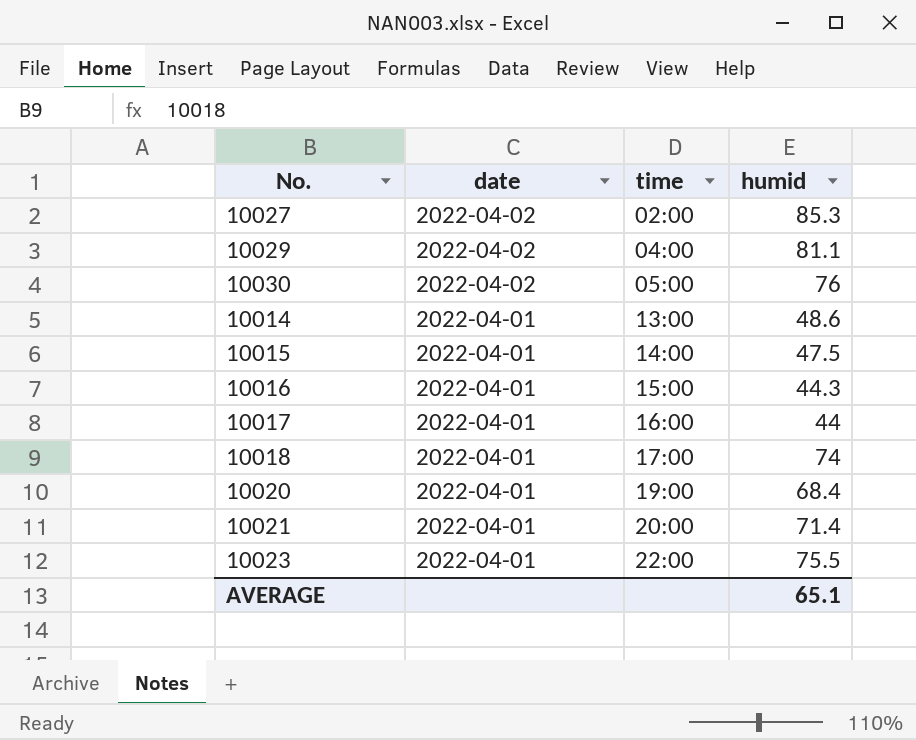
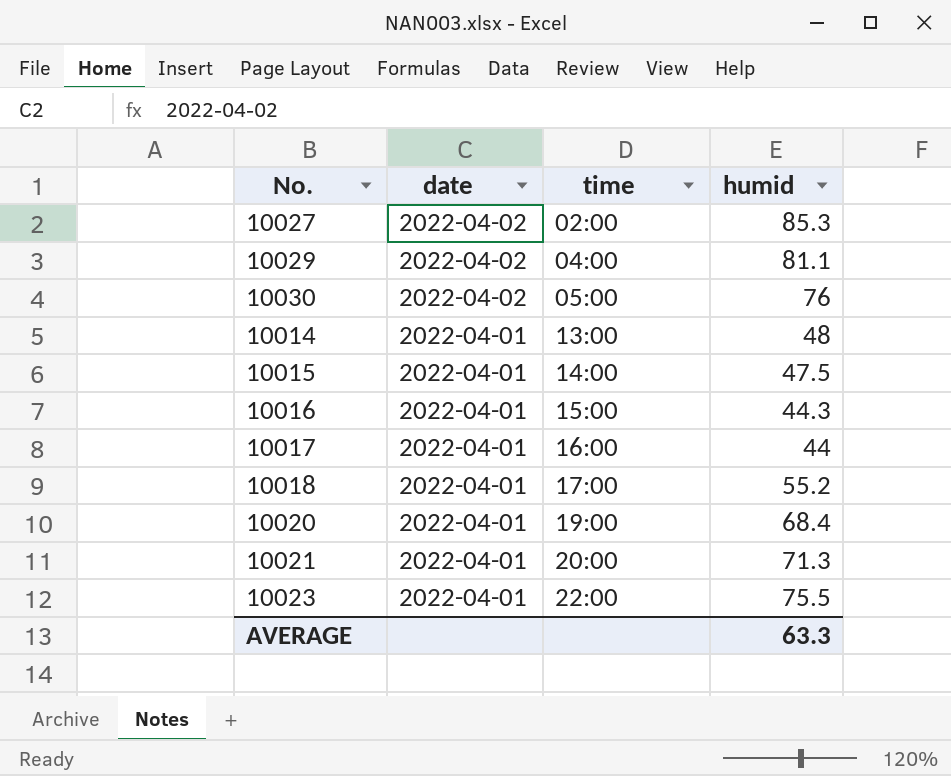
10014 | humid: 48.6 -> 48
10018 | humid: 74 -> 55.2
10021 | humid: 71.4 -> 71.3
AVERAGE | humid: 65.1 -> 63.3

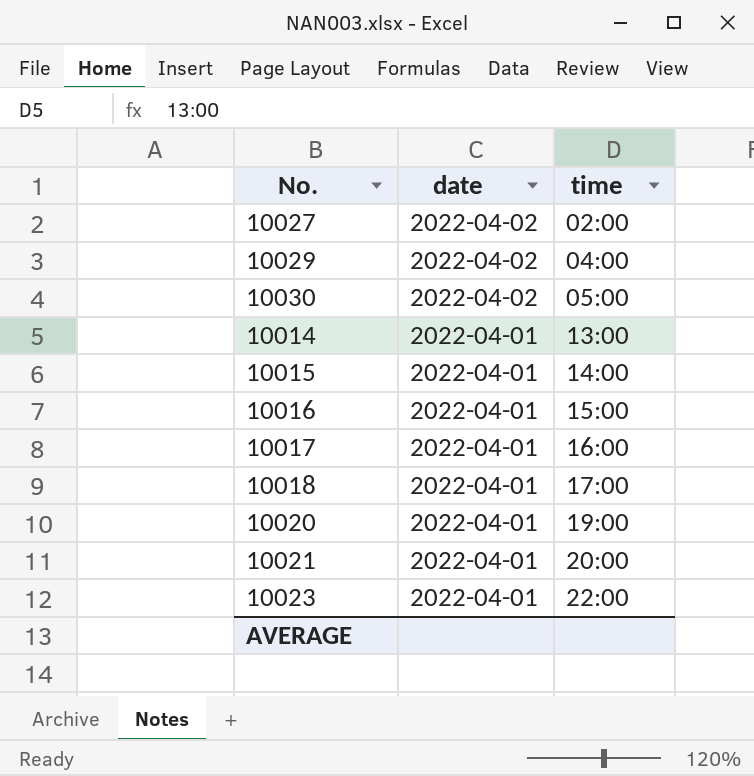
column humid | position: 4 -> none

